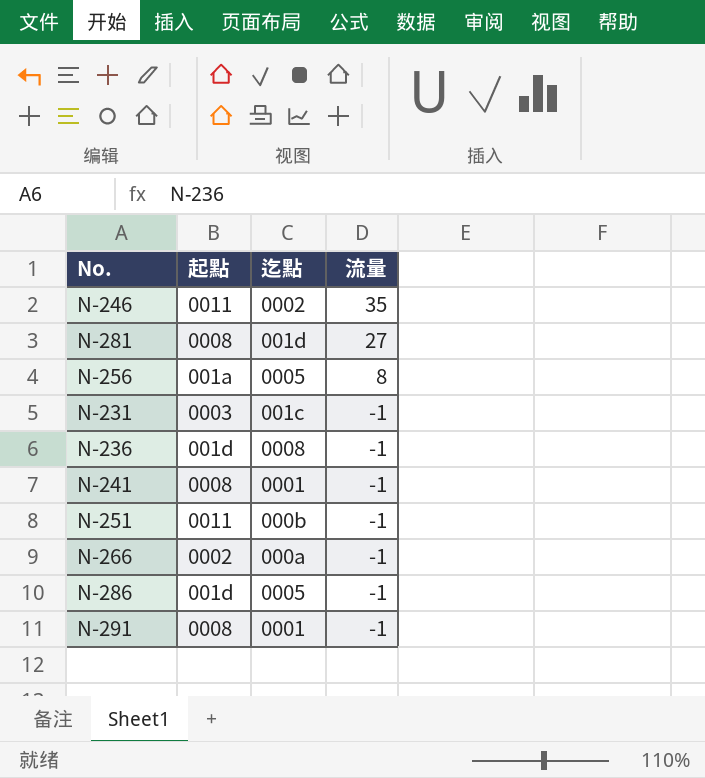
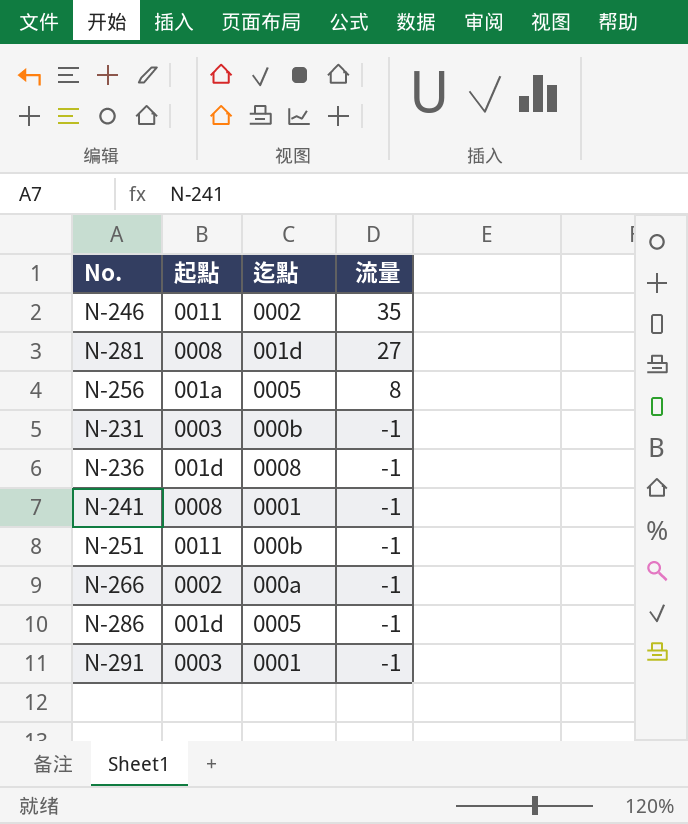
N-231 | 迄點: 001c -> 000b
N-291 | 起點: 0008 -> 0003

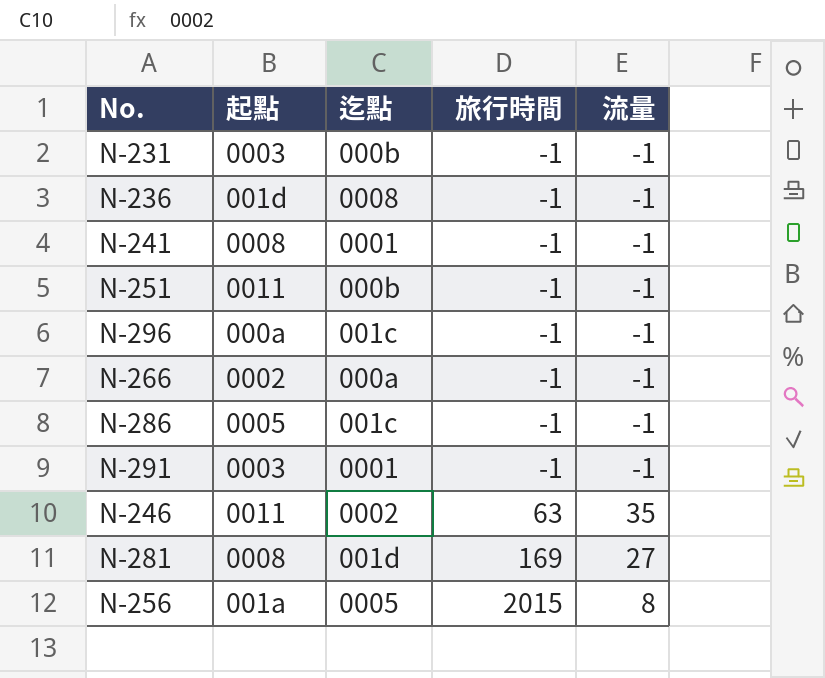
row order: 流量 descending -> 旅行時間 ascending
column 旅行時間 | position: none -> 4
row N-296: none -> 000a | 001c | -1 | -1
N-286 | 起點: 001d -> 0005
N-286 | 迄點: 0005 -> 001c

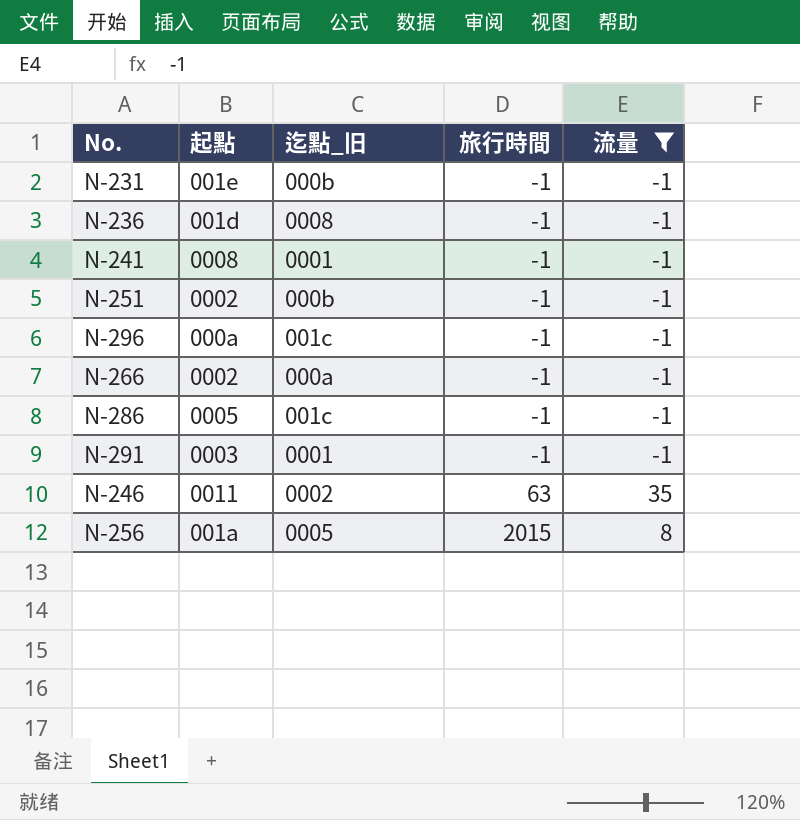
filter: none -> 流量 != 27
column name: 迄點 -> 迄點_旧
N-231 | 起點: 0003 -> 001e
N-251 | 起點: 0011 -> 0002

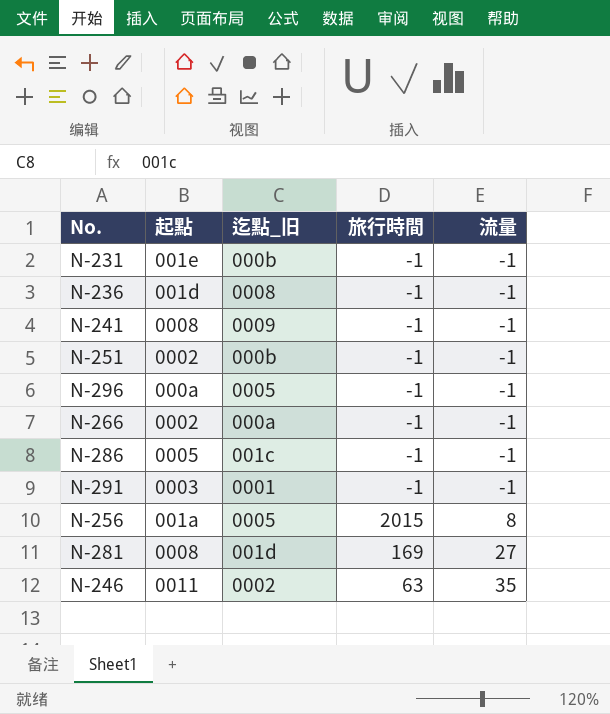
filter: 流量 != 27 -> none
row order: 旅行時間 ascending -> 流量 ascending
N-241 | 迄點_旧: 0001 -> 0009
N-296 | 迄點_旧: 001c -> 0005

